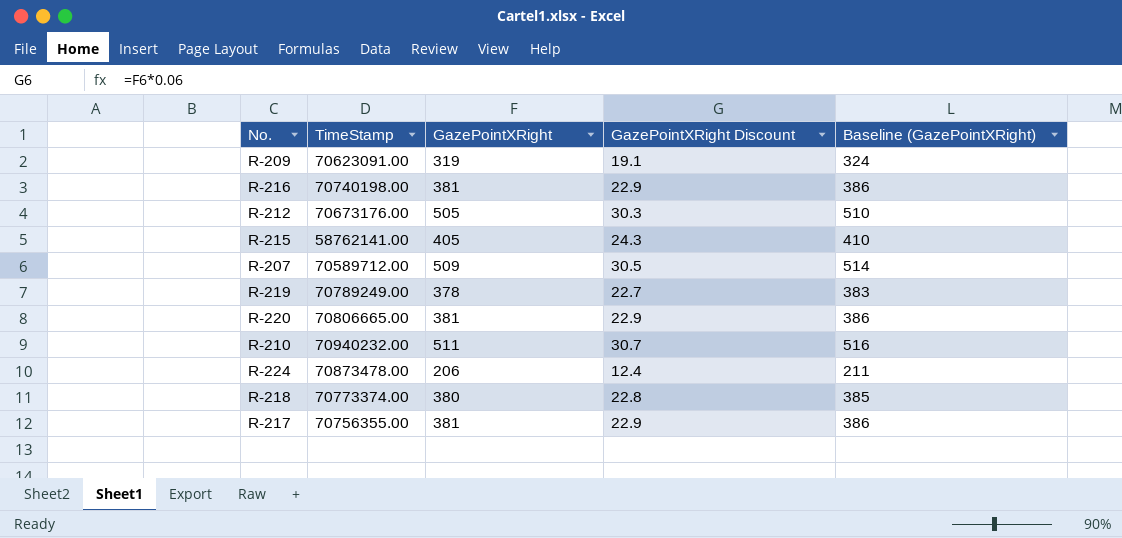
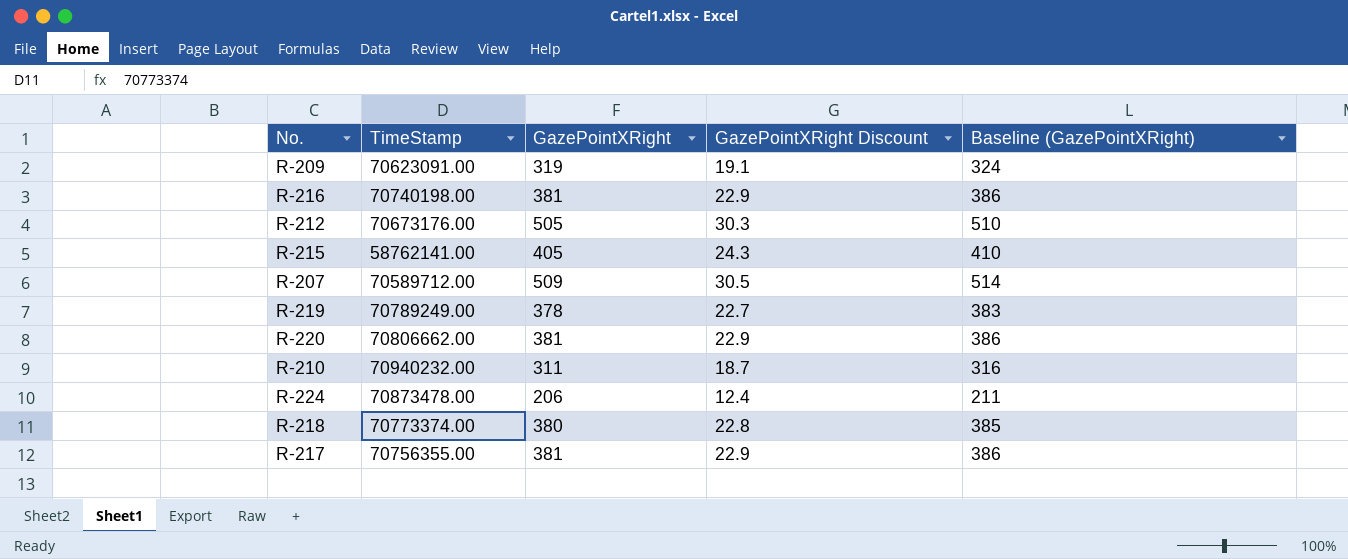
R-220 | TimeStamp: 70806665.00 -> 70806662.00
R-210 | GazePointXRight: 511 -> 311
R-210 | GazePointXRight Discount: 30.7 -> 18.7
R-210 | Baseline (GazePointXRight): 516 -> 316

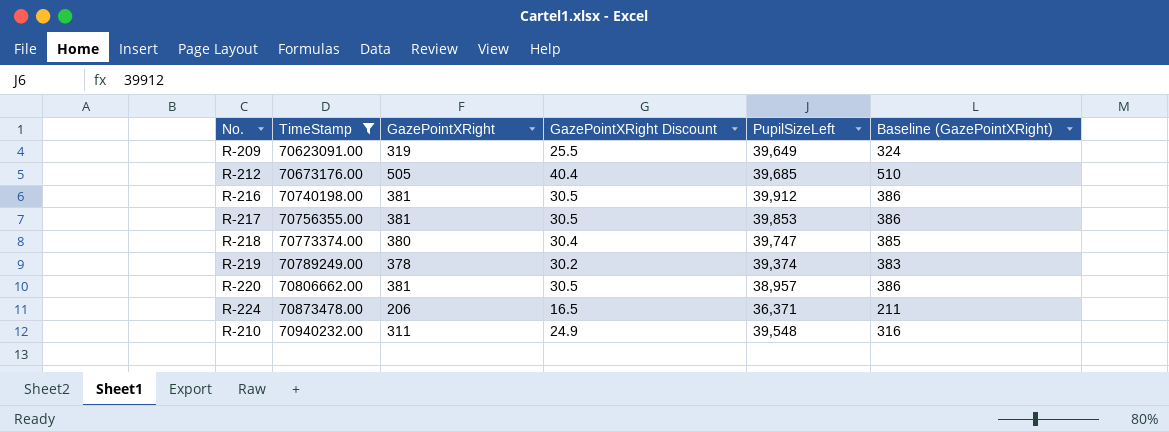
filter: none -> TimeStamp >= 70623091.00
row order: none -> TimeStamp ascending
column GazePointXRight Discount | formula: [GazePointXRight] * 0.06 -> [GazePointXRight] * 0.08
column PupilSizeLeft | position: none -> 5

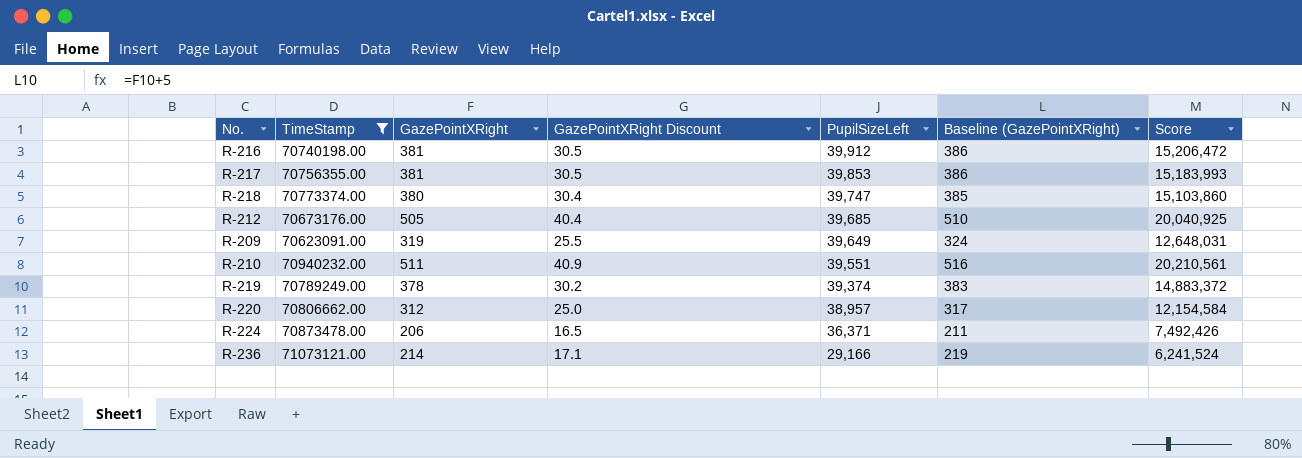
row order: TimeStamp ascending -> PupilSizeLeft descending
column Score | formula: none -> [GazePointXRight] * [PupilSizeLeft]
R-210 | GazePointXRight: 311 -> 511
R-210 | GazePointXRight Discount: 24.9 -> 40.9
R-210 | PupilSizeLeft: 39,548 -> 39,551
R-210 | Baseline (GazePointXRight): 316 -> 516
R-220 | GazePointXRight: 381 -> 312
R-220 | GazePointXRight Discount: 30.5 -> 25.0
R-220 | Baseline (GazePointXRight): 386 -> 317
row R-236: none -> 71073121.00 | 214 | 17.1 | 29,166 | 219 | 6,241,524

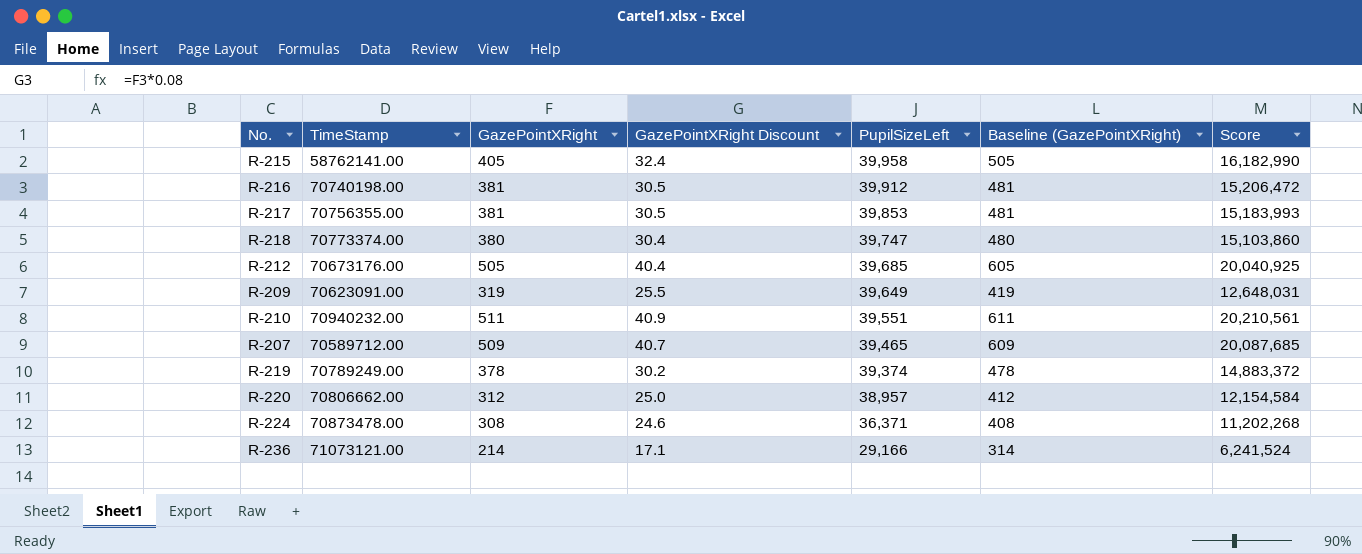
filter: TimeStamp >= 70623091.00 -> none
column Baseline (GazePointXRight) | formula: [GazePointXRight] + 5 -> [GazePointXRight] + 100
R-224 | GazePointXRight: 206 -> 308
R-224 | GazePointXRight Discount: 16.5 -> 24.6
R-224 | Score: 7,492,426 -> 11,202,268

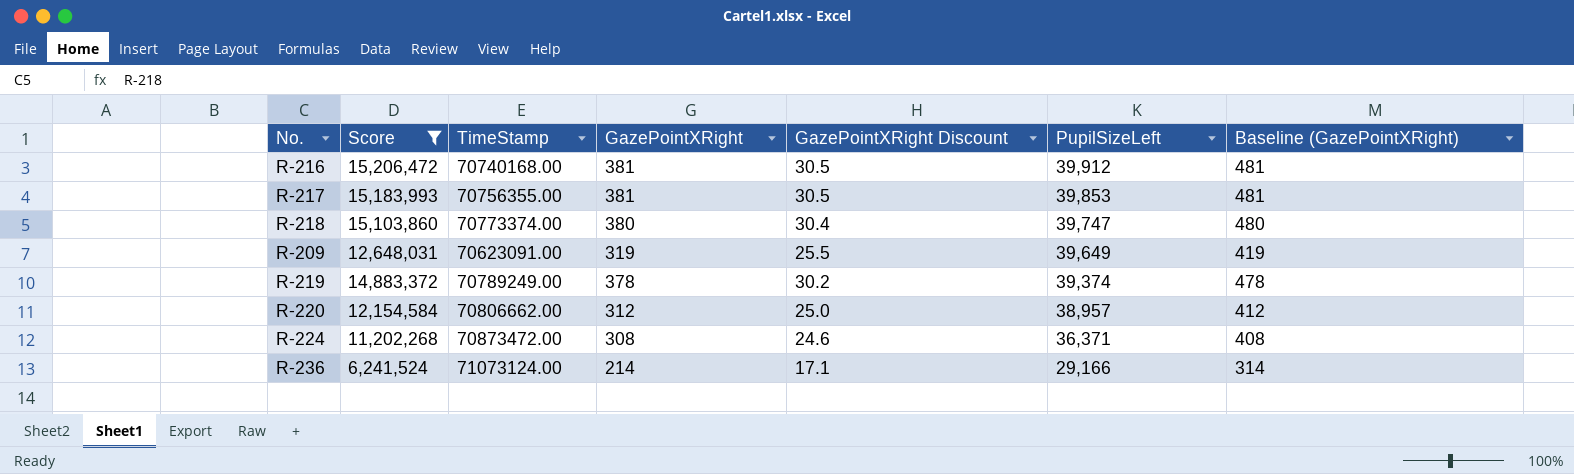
filter: none -> Score <= 15,206,472
column Score | position: 7 -> 2
R-216 | TimeStamp: 70740198.00 -> 70740168.00
R-224 | TimeStamp: 70873478.00 -> 70873472.00
R-236 | TimeStamp: 71073121.00 -> 71073124.00

